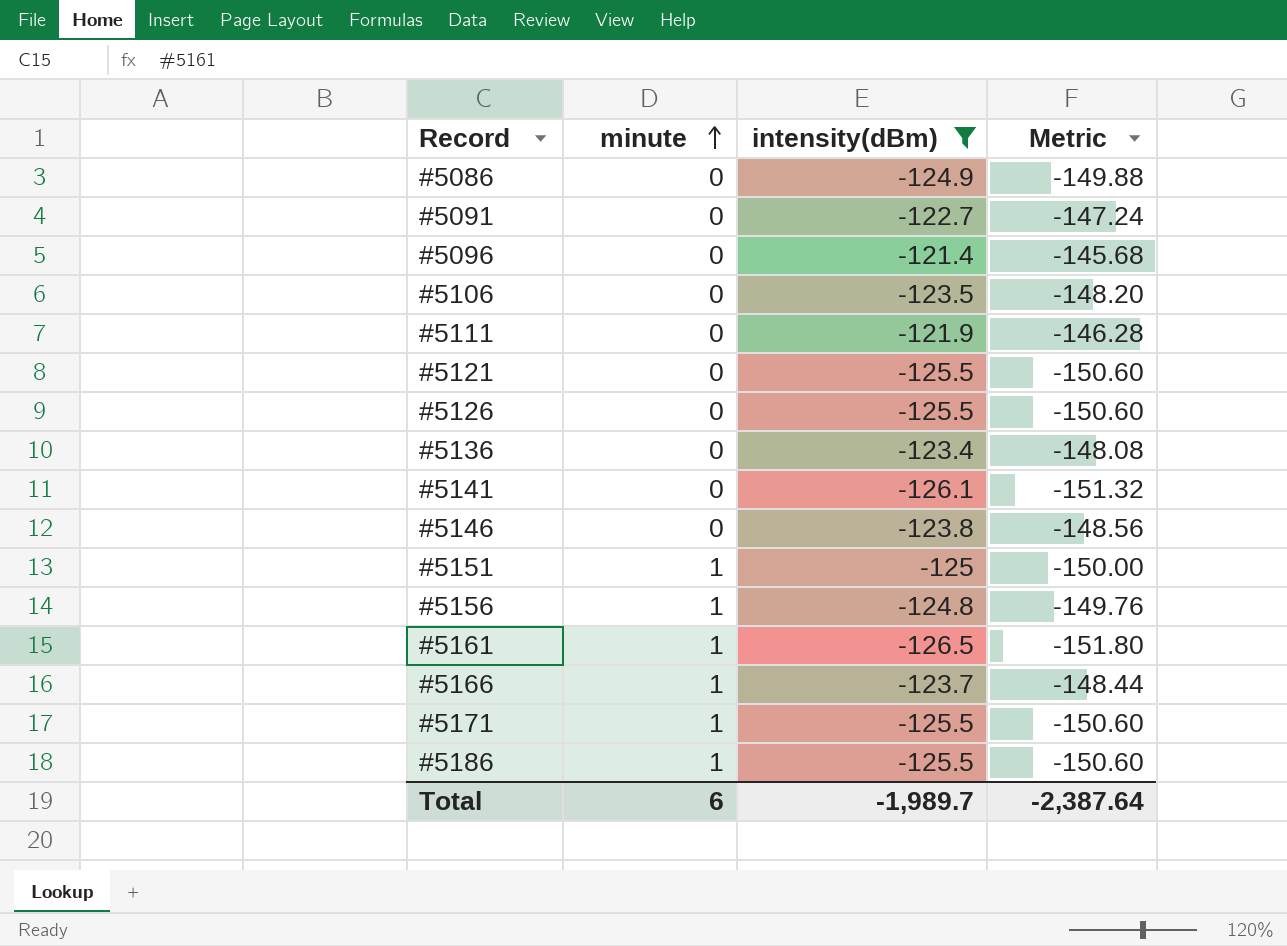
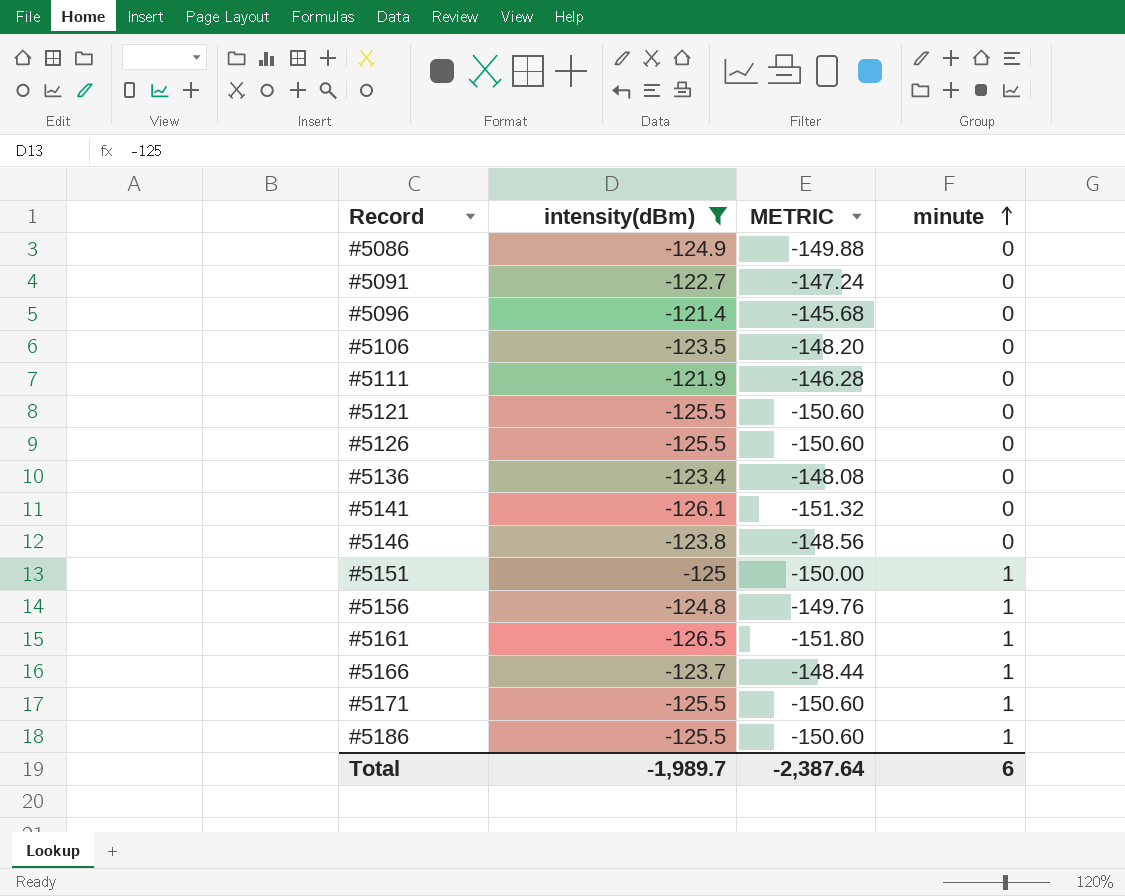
column name: Metric -> METRIC
column minute | position: 2 -> 4

